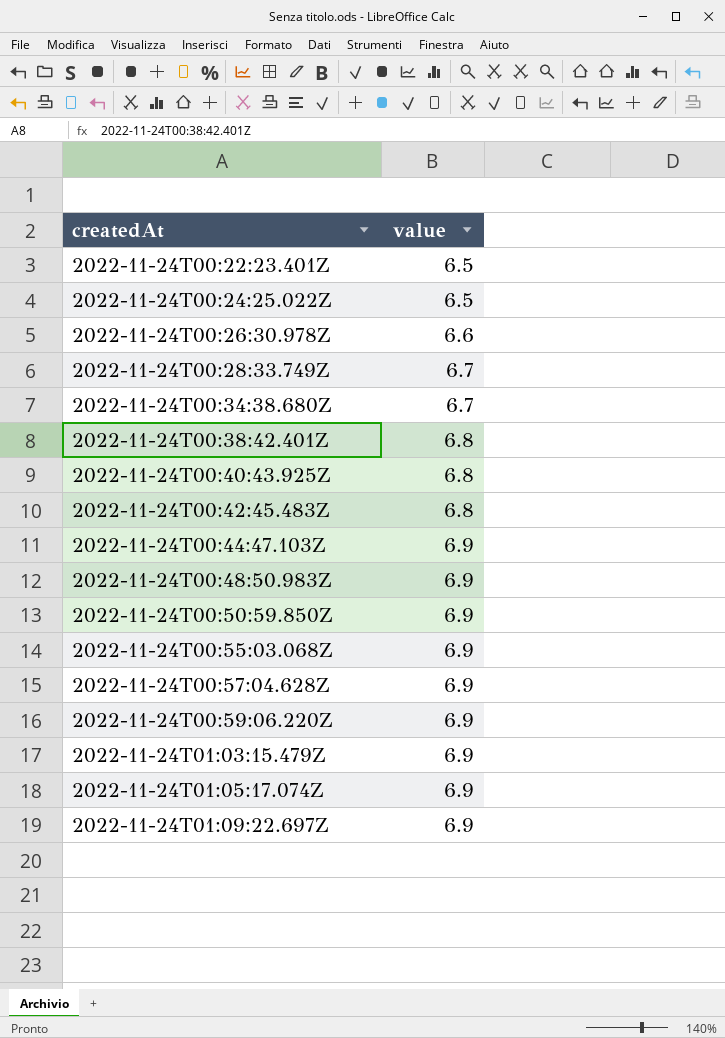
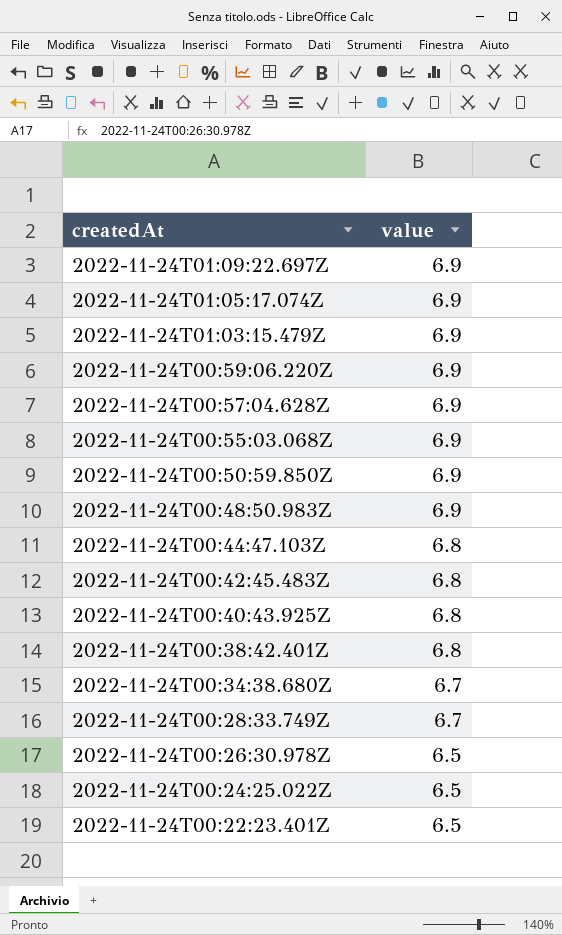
row order: createdAt ascending -> createdAt descending
2022-11-24T00:44:47.103Z | value: 6.9 -> 6.8
2022-11-24T00:26:30.978Z | value: 6.6 -> 6.5

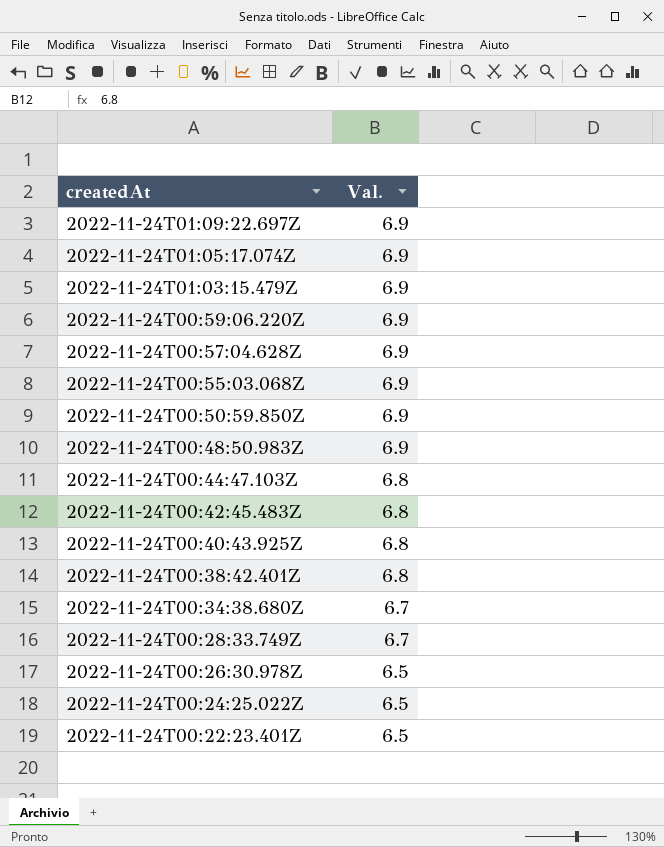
column name: value -> Val.

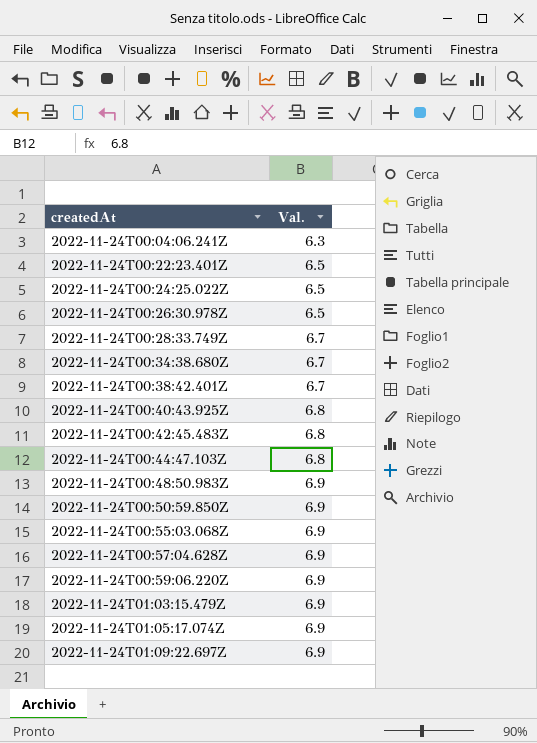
row order: createdAt descending -> createdAt ascending
row 2022-11-24T00:04:06.241Z: none -> 6.3
2022-11-24T00:38:42.401Z | Val.: 6.8 -> 6.7

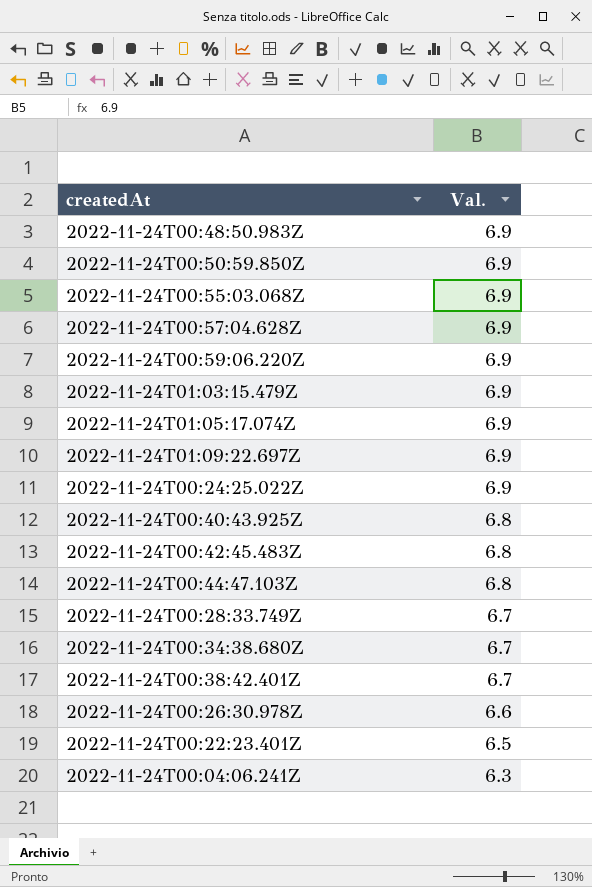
row order: createdAt ascending -> Val. descending
2022-11-24T00:24:25.022Z | Val.: 6.5 -> 6.9
2022-11-24T00:26:30.978Z | Val.: 6.5 -> 6.6

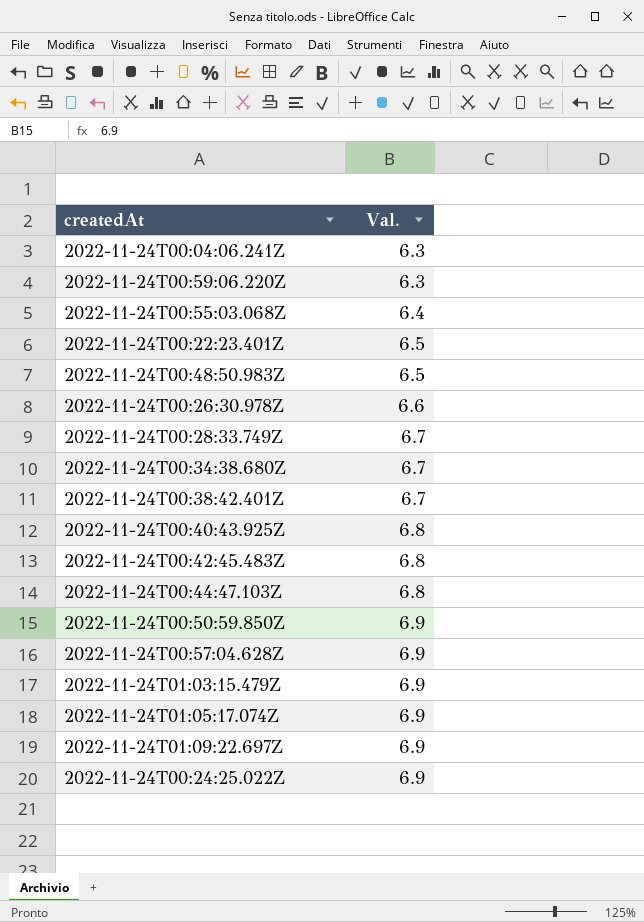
row order: Val. descending -> Val. ascending
2022-11-24T00:59:06.220Z | Val.: 6.9 -> 6.3
2022-11-24T00:55:03.068Z | Val.: 6.9 -> 6.4
2022-11-24T00:48:50.983Z | Val.: 6.9 -> 6.5

